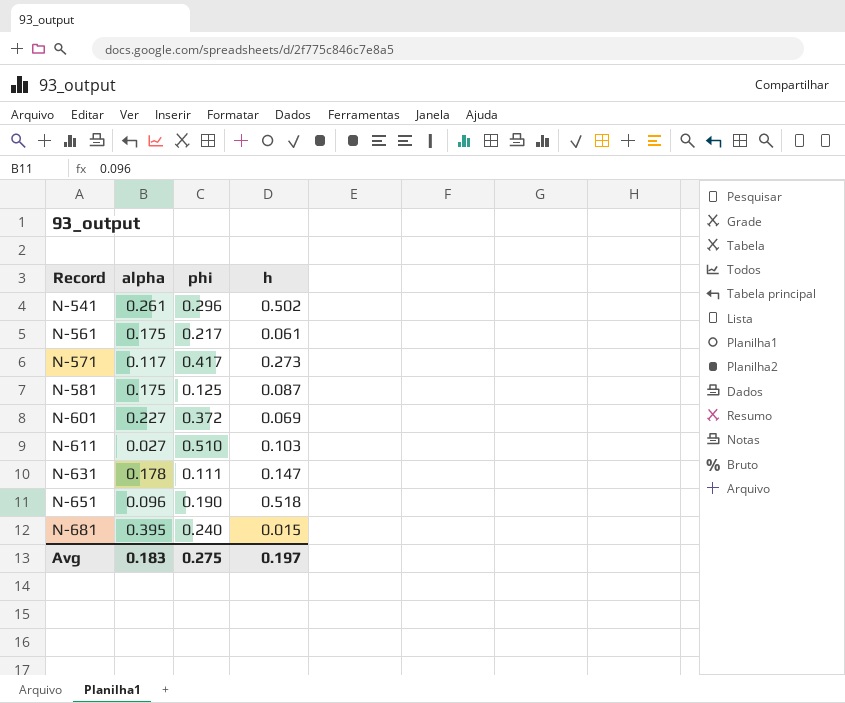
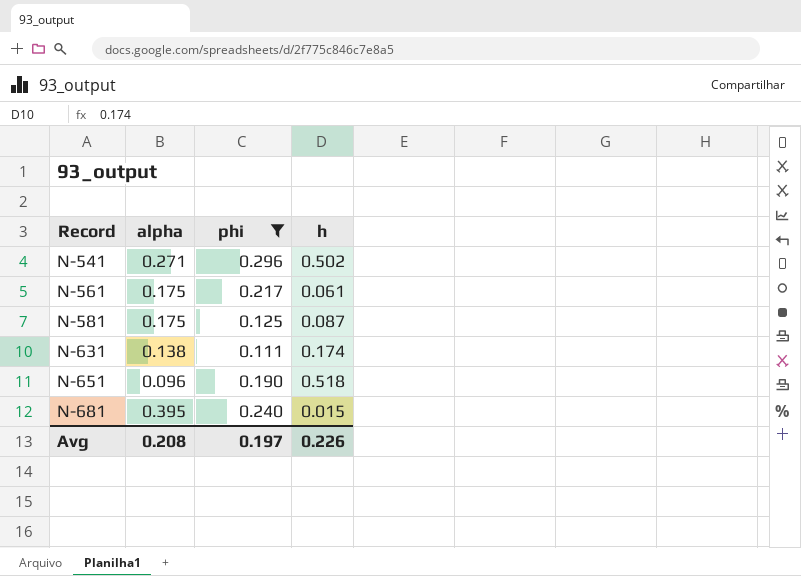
filter: none -> phi <= 0.296
N-541 | alpha: 0.261 -> 0.271
N-631 | alpha: 0.178 -> 0.138
N-631 | h: 0.147 -> 0.174
Avg | alpha: 0.183 -> 0.208
Avg | phi: 0.275 -> 0.197
Avg | h: 0.197 -> 0.226

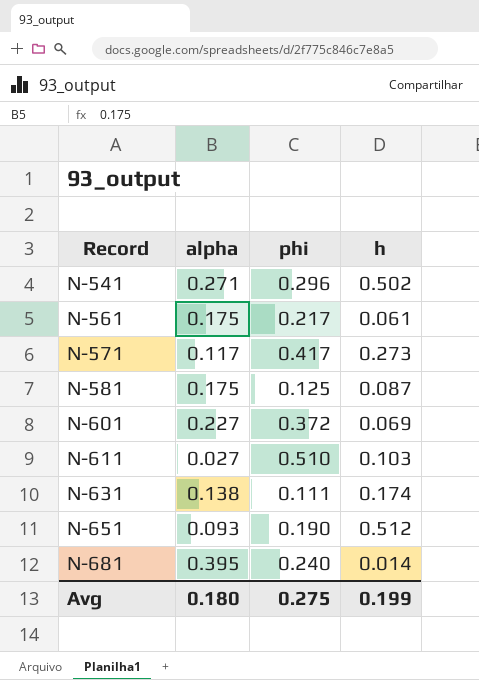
filter: phi <= 0.296 -> none
N-651 | alpha: 0.096 -> 0.093
N-651 | h: 0.518 -> 0.512
N-681 | h: 0.015 -> 0.014
Avg | alpha: 0.208 -> 0.180
Avg | phi: 0.197 -> 0.275
Avg | h: 0.226 -> 0.199

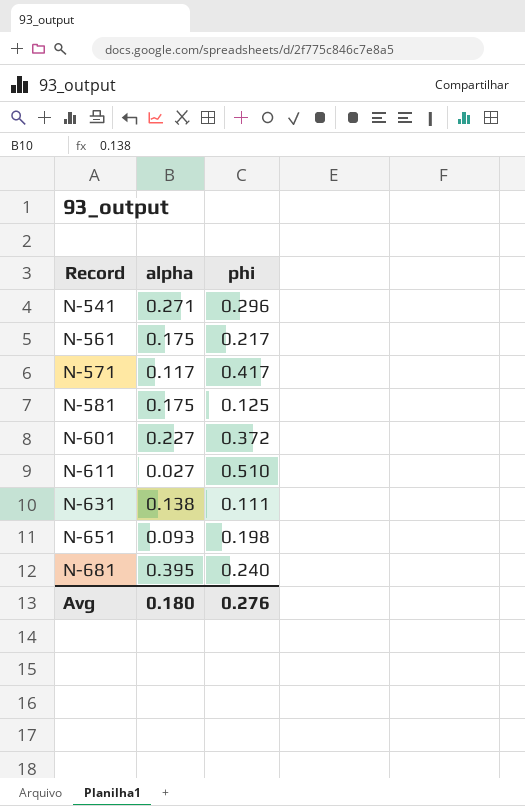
column h | position: 4 -> none
N-651 | phi: 0.190 -> 0.198
Avg | phi: 0.275 -> 0.276

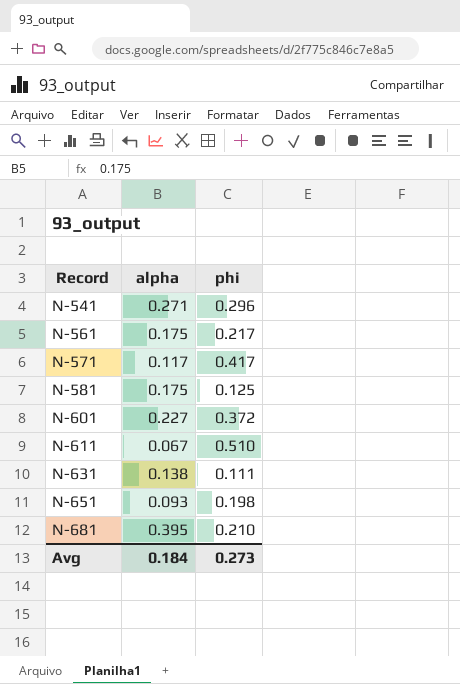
N-611 | alpha: 0.027 -> 0.067
N-681 | phi: 0.240 -> 0.210
Avg | alpha: 0.180 -> 0.184
Avg | phi: 0.276 -> 0.273

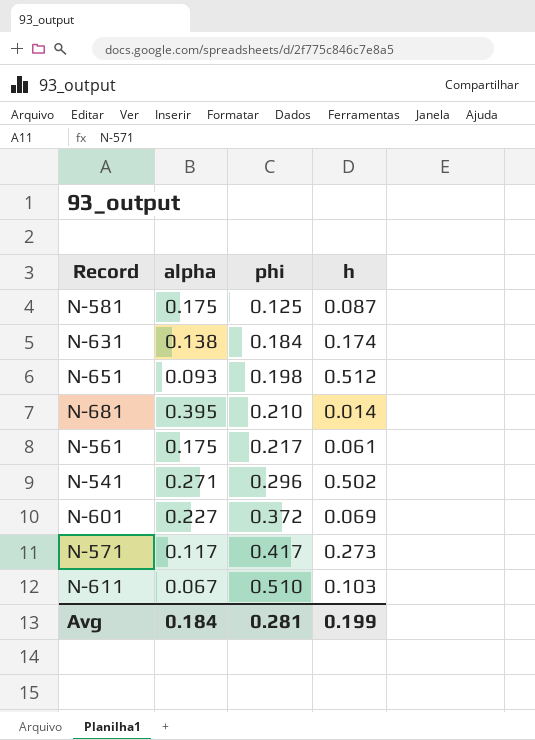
row order: Record ascending -> phi ascending
column h | position: none -> 4
N-631 | phi: 0.111 -> 0.184
Avg | phi: 0.273 -> 0.281

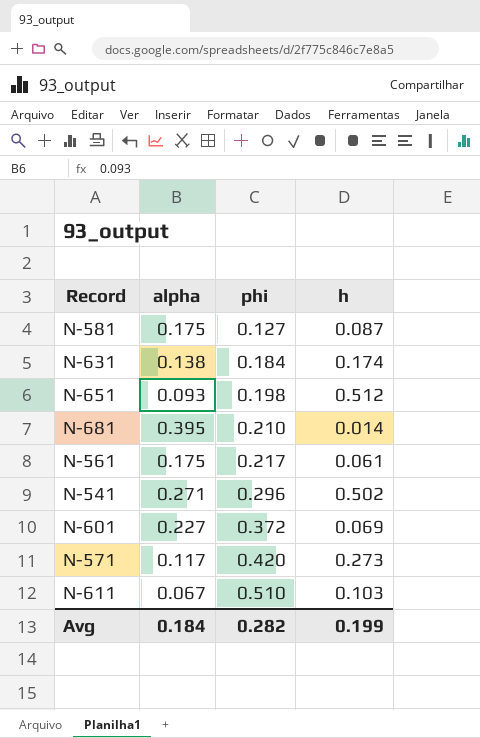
N-581 | phi: 0.125 -> 0.127
N-571 | phi: 0.417 -> 0.420
Avg | phi: 0.281 -> 0.282

